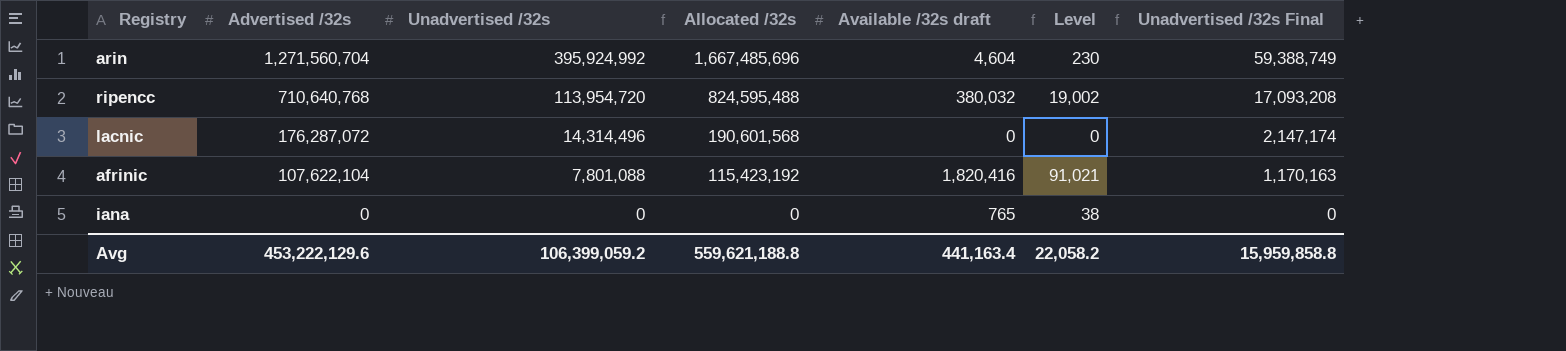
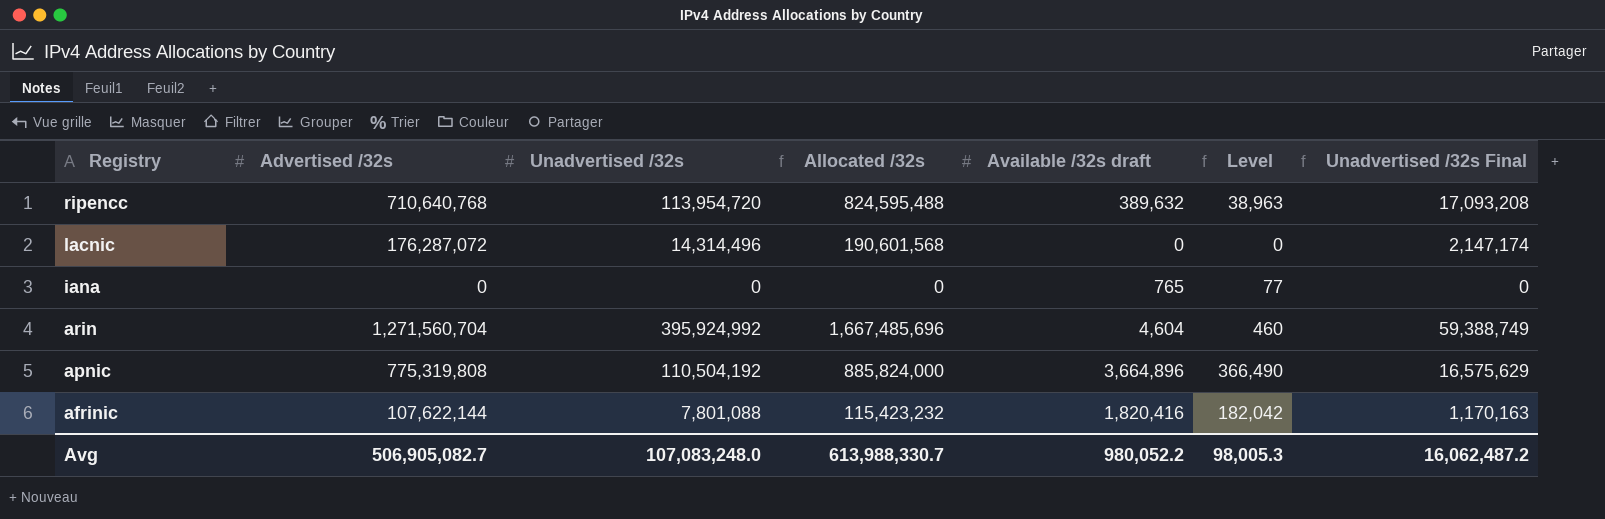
row order: Advertised /32s descending -> Registry descending
column Level | formula: [Available /32s draft] * 0.05 -> [Available /32s draft] * 0.1
ripencc | Available /32s draft: 380,032 -> 389,632
row apnic: none -> 775,319,808 | 110,504,192 | 885,824,000 | 3,664,896 | 366,490 | 16,575,629
afrinic | Advertised /32s: 107,622,104 -> 107,622,144
afrinic | Allocated /32s: 115,423,192 -> 115,423,232
Avg | Advertised /32s: 453,222,129.6 -> 506,905,082.7
Avg | Unadvertised /32s: 106,399,059.2 -> 107,083,248.0
Avg | Allocated /32s: 559,621,188.8 -> 613,988,330.7
Avg | Available /32s draft: 441,163.4 -> 980,052.2
Avg | Level: 22,058.2 -> 98,005.3
Avg | Unadvertised /32s Final: 15,959,858.8 -> 16,062,487.2

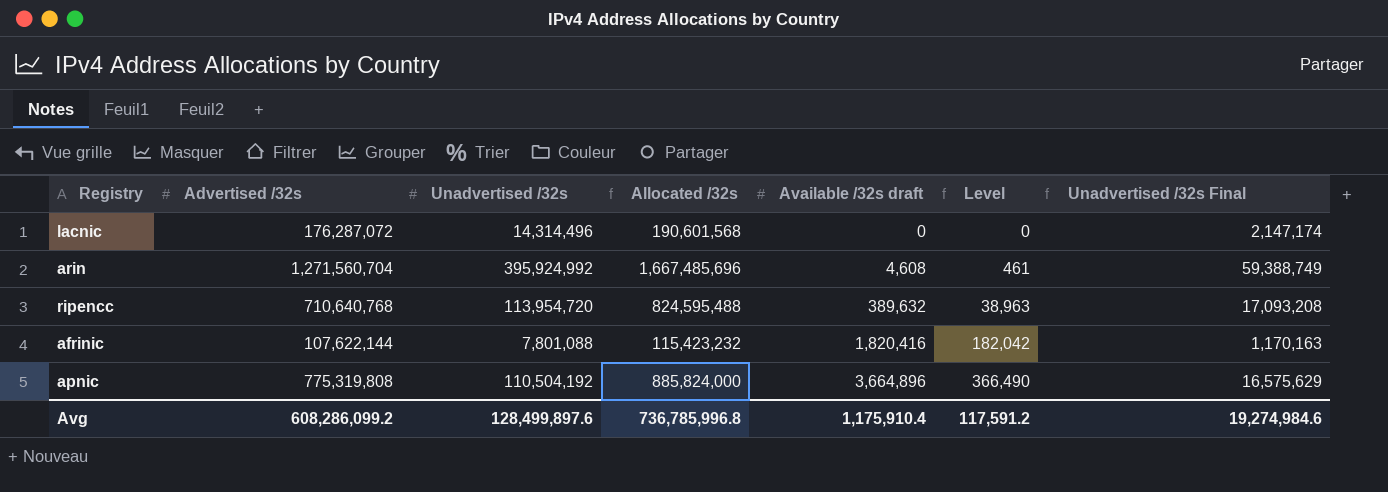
row order: Registry descending -> Available /32s draft ascending
row iana: 0 | 0 | 0 | 765 | 77 | 0 -> none
arin | Available /32s draft: 4,604 -> 4,608
arin | Level: 460 -> 461
Avg | Advertised /32s: 506,905,082.7 -> 608,286,099.2
Avg | Unadvertised /32s: 107,083,248.0 -> 128,499,897.6
Avg | Allocated /32s: 613,988,330.7 -> 736,785,996.8
Avg | Available /32s draft: 980,052.2 -> 1,175,910.4
Avg | Level: 98,005.3 -> 117,591.2
Avg | Unadvertised /32s Final: 16,062,487.2 -> 19,274,984.6

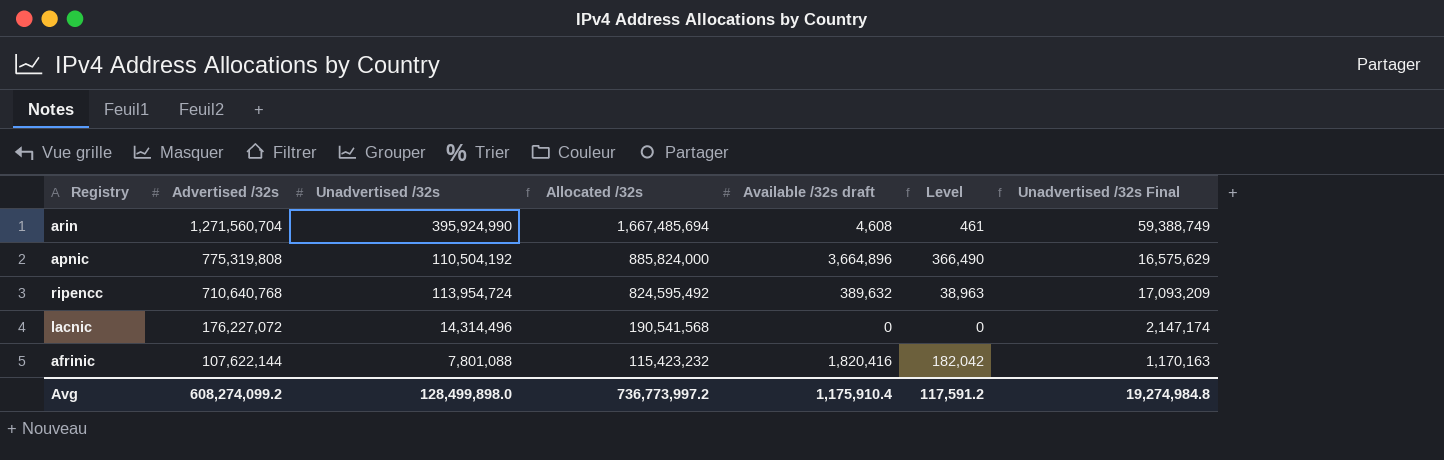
row order: Available /32s draft ascending -> Advertised /32s descending
arin | Unadvertised /32s: 395,924,992 -> 395,924,990
arin | Allocated /32s: 1,667,485,696 -> 1,667,485,694
ripencc | Unadvertised /32s: 113,954,720 -> 113,954,724
ripencc | Allocated /32s: 824,595,488 -> 824,595,492
ripencc | Unadvertised /32s Final: 17,093,208 -> 17,093,209
lacnic | Advertised /32s: 176,287,072 -> 176,227,072
lacnic | Allocated /32s: 190,601,568 -> 190,541,568
Avg | Advertised /32s: 608,286,099.2 -> 608,274,099.2
Avg | Unadvertised /32s: 128,499,897.6 -> 128,499,898.0
Avg | Allocated /32s: 736,785,996.8 -> 736,773,997.2
Avg | Unadvertised /32s Final: 19,274,984.6 -> 19,274,984.8

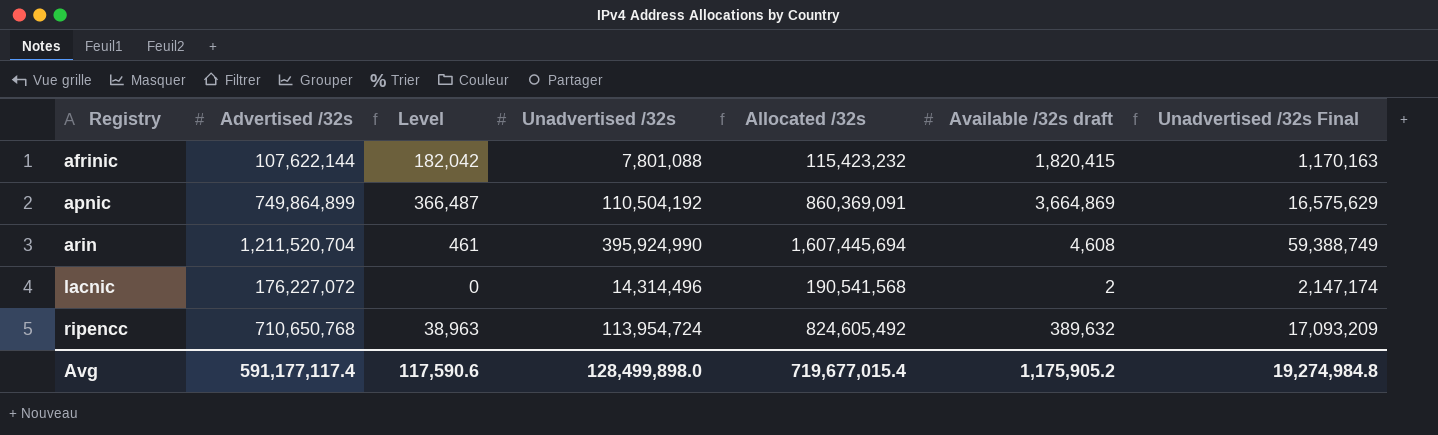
row order: Advertised /32s descending -> Registry ascending
column Level | position: 6 -> 3
afrinic | Available /32s draft: 1,820,416 -> 1,820,415
apnic | Advertised /32s: 775,319,808 -> 749,864,899
apnic | Level: 366,490 -> 366,487
apnic | Allocated /32s: 885,824,000 -> 860,369,091
apnic | Available /32s draft: 3,664,896 -> 3,664,869
arin | Advertised /32s: 1,271,560,704 -> 1,211,520,704
arin | Allocated /32s: 1,667,485,694 -> 1,607,445,694
lacnic | Available /32s draft: 0 -> 2
ripencc | Advertised /32s: 710,640,768 -> 710,650,768
ripencc | Allocated /32s: 824,595,492 -> 824,605,492
Avg | Advertised /32s: 608,274,099.2 -> 591,177,117.4
Avg | Level: 117,591.2 -> 117,590.6
Avg | Allocated /32s: 736,773,997.2 -> 719,677,015.4
Avg | Available /32s draft: 1,175,910.4 -> 1,175,905.2

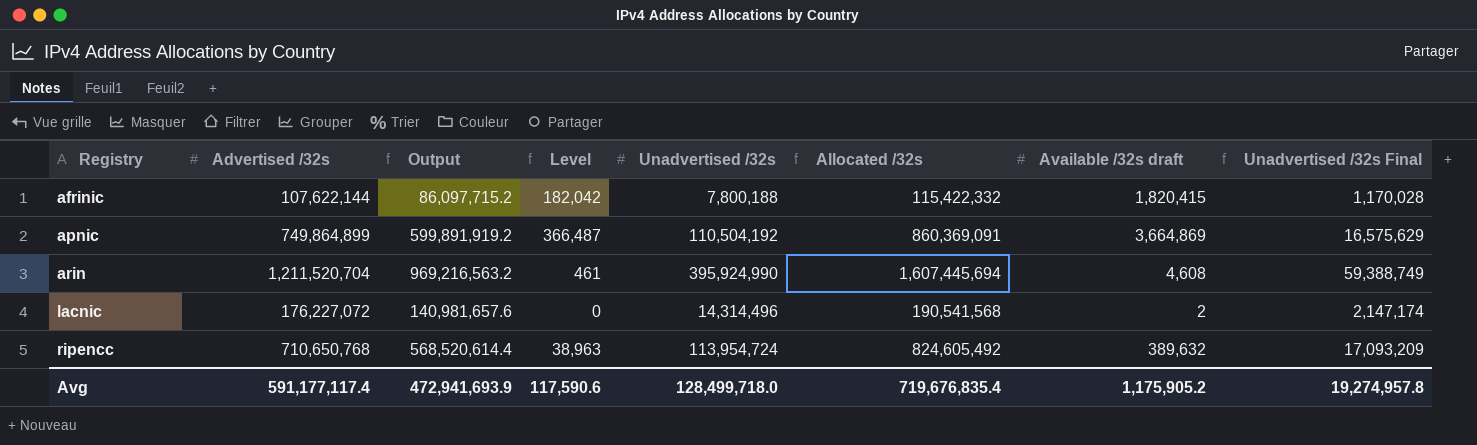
column Output | formula: none -> [Advertised /32s] * 0.8
afrinic | Unadvertised /32s: 7,801,088 -> 7,800,188
afrinic | Allocated /32s: 115,423,232 -> 115,422,332
afrinic | Unadvertised /32s Final: 1,170,163 -> 1,170,028
Avg | Unadvertised /32s: 128,499,898.0 -> 128,499,718.0
Avg | Allocated /32s: 719,677,015.4 -> 719,676,835.4
Avg | Unadvertised /32s Final: 19,274,984.8 -> 19,274,957.8

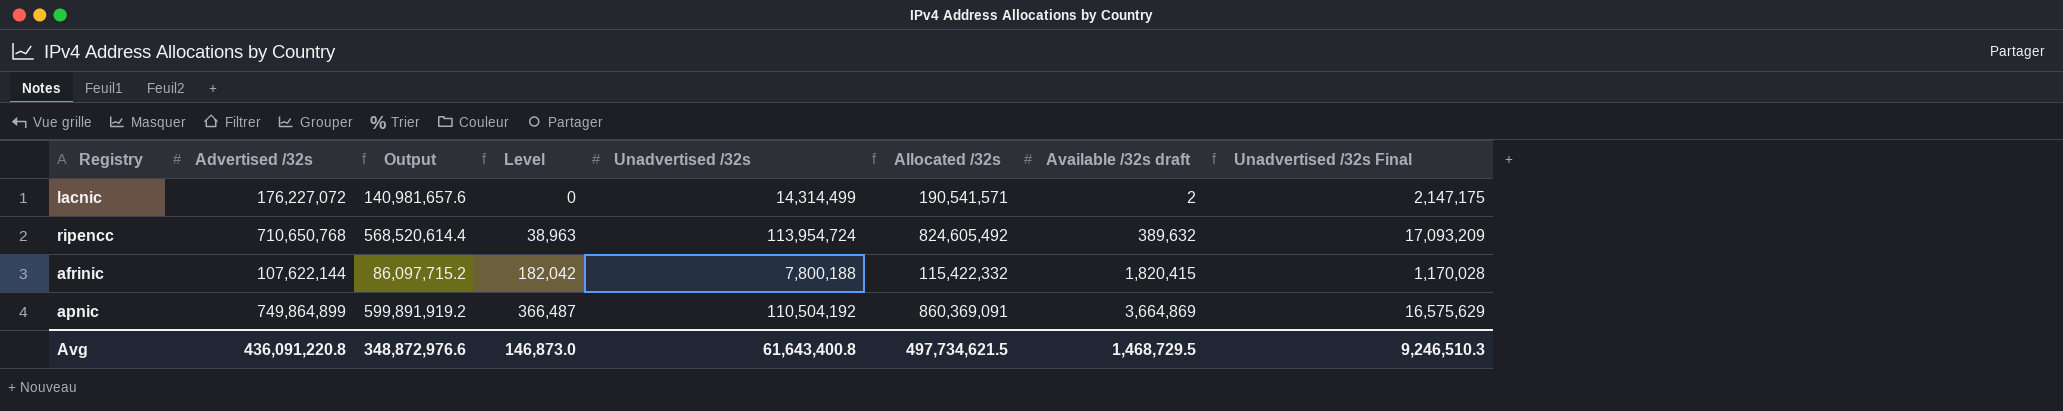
row order: Registry ascending -> Level ascending
row arin: 1,211,520,704 | 969,216,563.2 | 461 | 395,924,990 | 1,607,445,694 | 4,608 | 59,388,749 -> none
lacnic | Unadvertised /32s: 14,314,496 -> 14,314,499
lacnic | Allocated /32s: 190,541,568 -> 190,541,571
lacnic | Unadvertised /32s Final: 2,147,174 -> 2,147,175
Avg | Advertised /32s: 591,177,117.4 -> 436,091,220.8
Avg | Output: 472,941,693.9 -> 348,872,976.6
Avg | Level: 117,590.6 -> 146,873.0
Avg | Unadvertised /32s: 128,499,718.0 -> 61,643,400.8
Avg | Allocated /32s: 719,676,835.4 -> 497,734,621.5
Avg | Available /32s draft: 1,175,905.2 -> 1,468,729.5
Avg | Unadvertised /32s Final: 19,274,957.8 -> 9,246,510.3

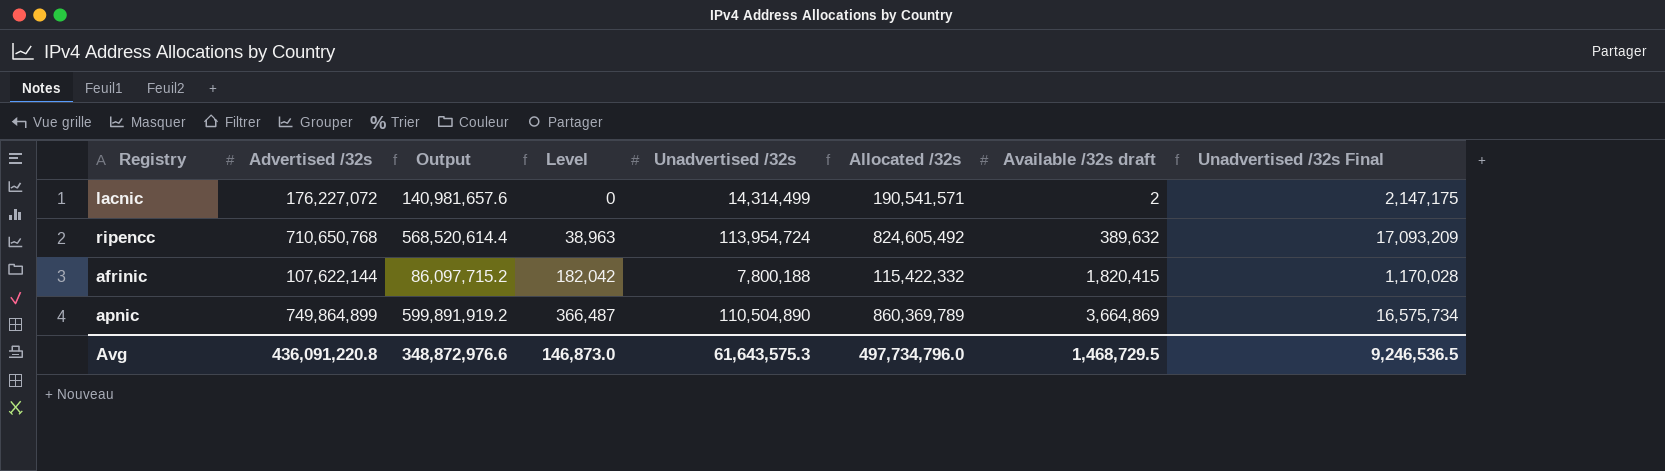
apnic | Unadvertised /32s: 110,504,192 -> 110,504,890
apnic | Allocated /32s: 860,369,091 -> 860,369,789
apnic | Unadvertised /32s Final: 16,575,629 -> 16,575,734
Avg | Unadvertised /32s: 61,643,400.8 -> 61,643,575.3
Avg | Allocated /32s: 497,734,621.5 -> 497,734,796.0
Avg | Unadvertised /32s Final: 9,246,510.3 -> 9,246,536.5

